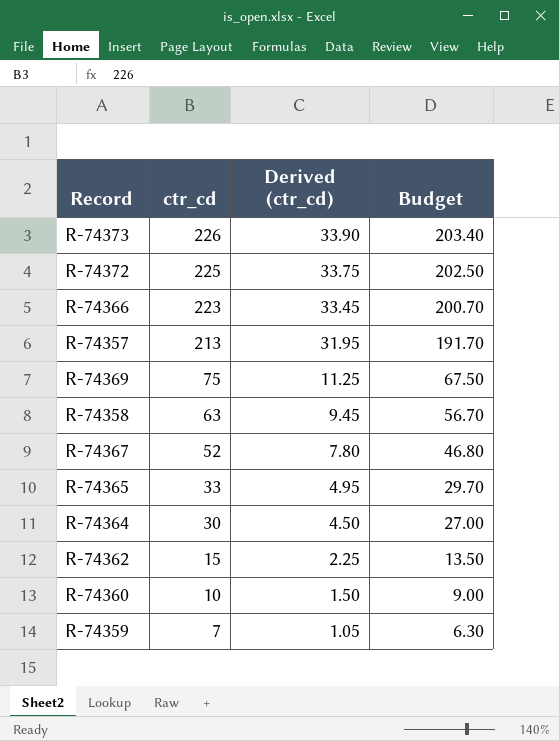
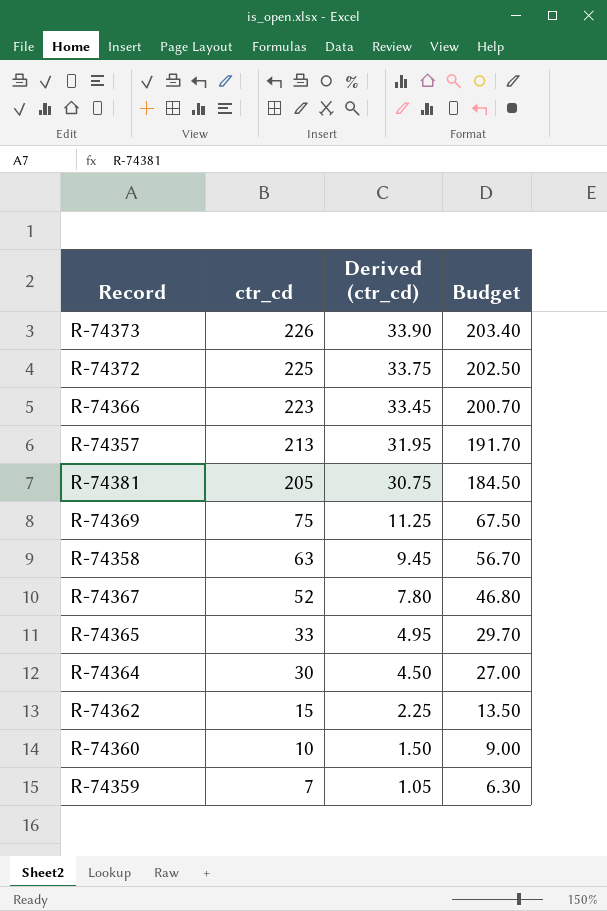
row R-74381: none -> 205 | 30.75 | 184.50

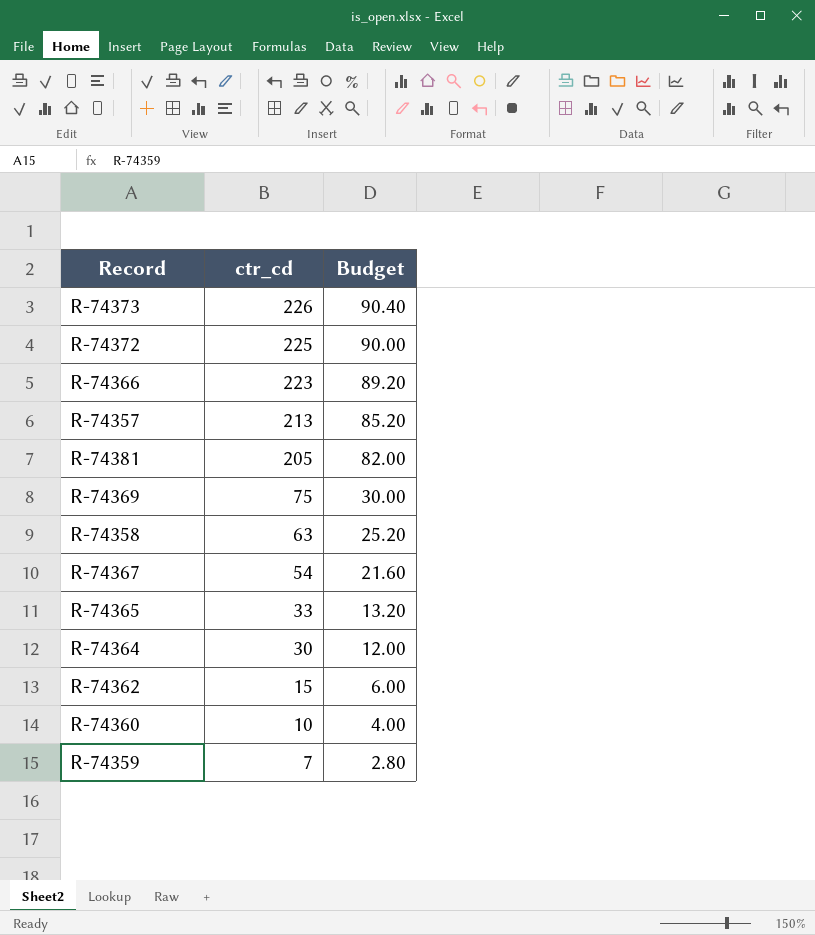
column Derived (ctr_cd) | formula: [ctr_cd] * 0.15 -> none
column Budget | formula: [ctr_cd] * 0.9 -> [ctr_cd] * 0.4
R-74367 | ctr_cd: 52 -> 54

